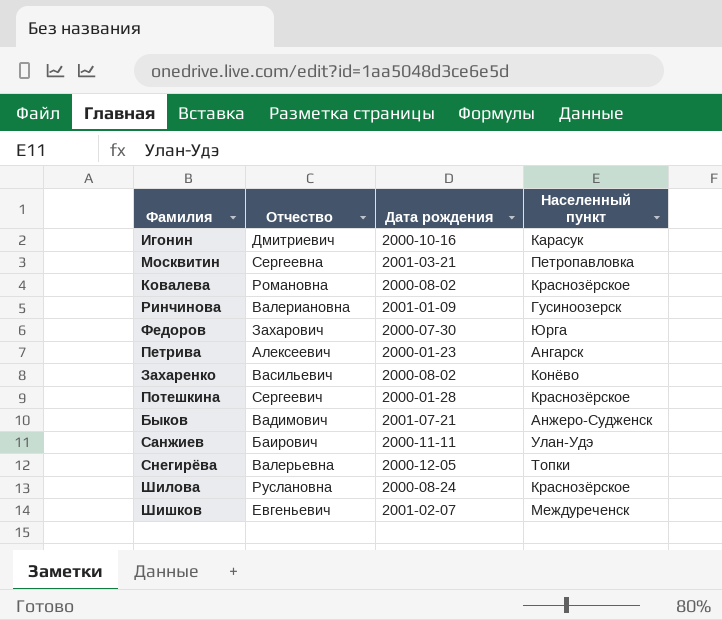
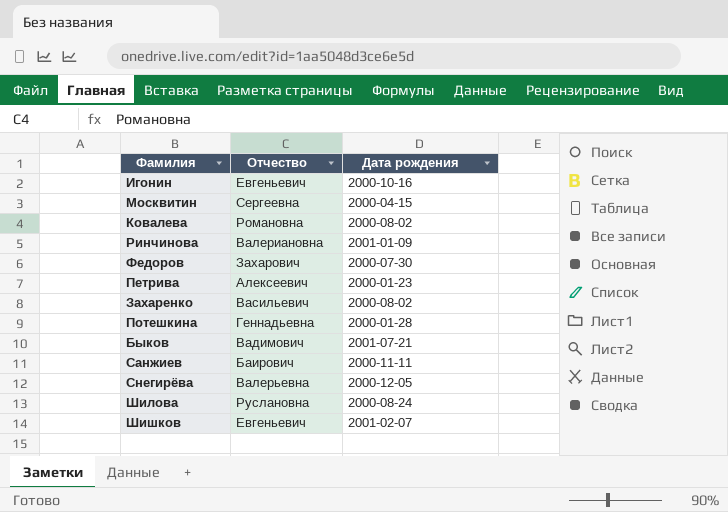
column Населенный пункт | position: 4 -> none
Игонин | Отчество: Дмитриевич -> Евгеньевич
Москвитин | Дата рождения: 2001-03-21 -> 2000-04-15
Потешкина | Отчество: Сергеевич -> Геннадьевна

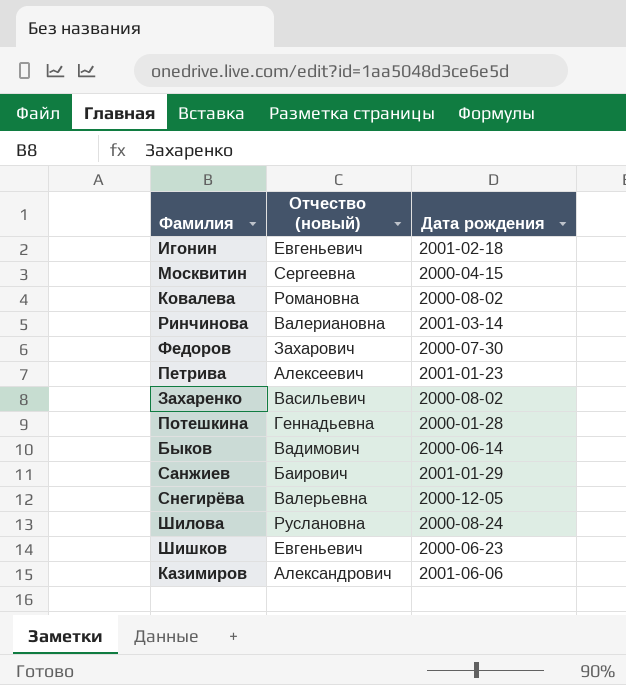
column name: Отчество -> Отчество (новый)
Игонин | Дата рождения: 2000-10-16 -> 2001-02-18
Ринчинова | Дата рождения: 2001-01-09 -> 2001-03-14
Петрива | Дата рождения: 2000-01-23 -> 2001-01-23
Быков | Дата рождения: 2001-07-21 -> 2000-06-14
Санжиев | Дата рождения: 2000-11-11 -> 2001-01-29
Шишков | Дата рождения: 2001-02-07 -> 2000-06-23
row Казимиров: none -> Александрович | 2001-06-06

